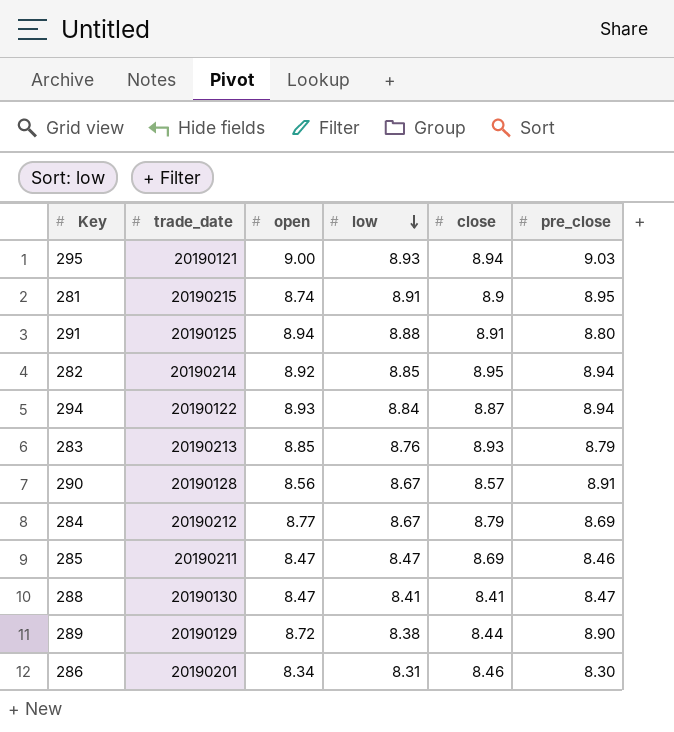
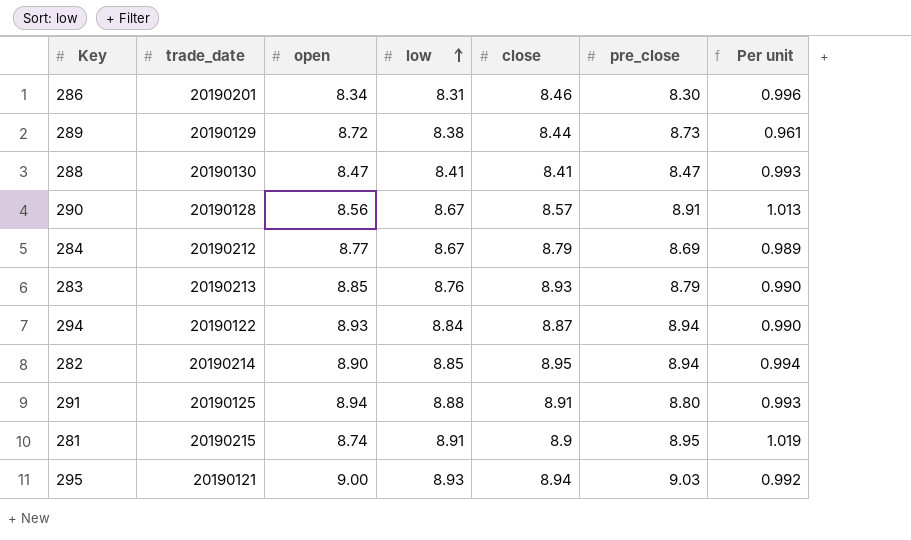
row order: low descending -> low ascending
column Per unit | formula: none -> [low] / [open]
row 285: 20190211 | 8.47 | 8.47 | 8.69 | 8.46 -> none
289 | pre_close: 8.90 -> 8.73
282 | open: 8.92 -> 8.90

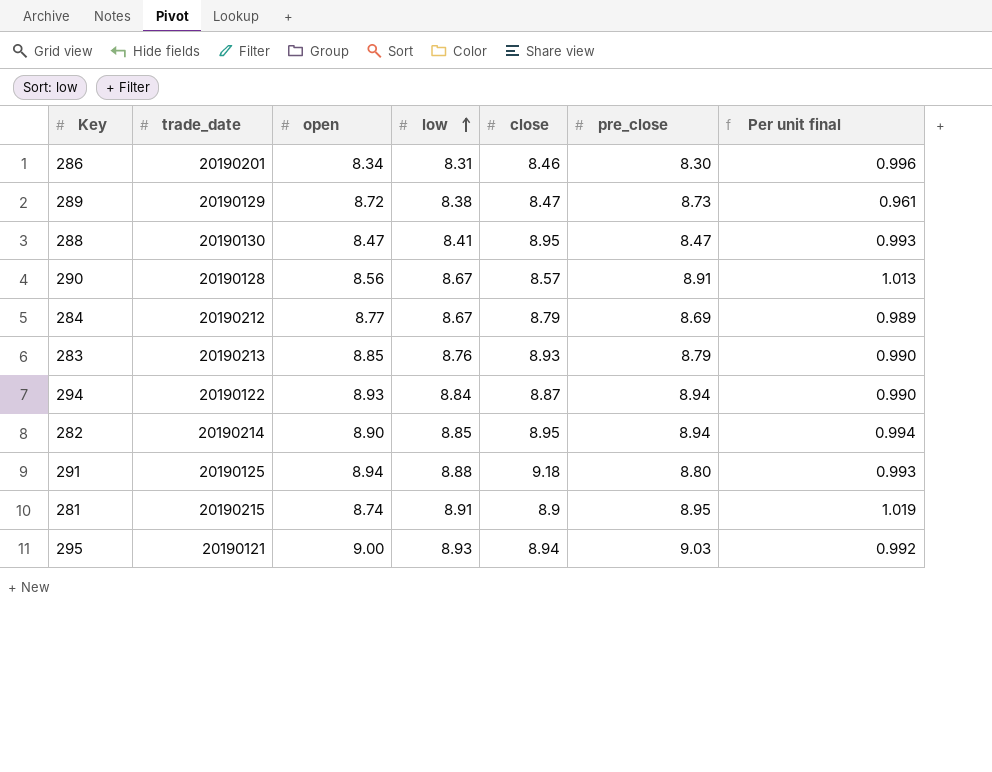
column name: Per unit -> Per unit final
289 | close: 8.44 -> 8.47
288 | close: 8.41 -> 8.95
291 | close: 8.91 -> 9.18

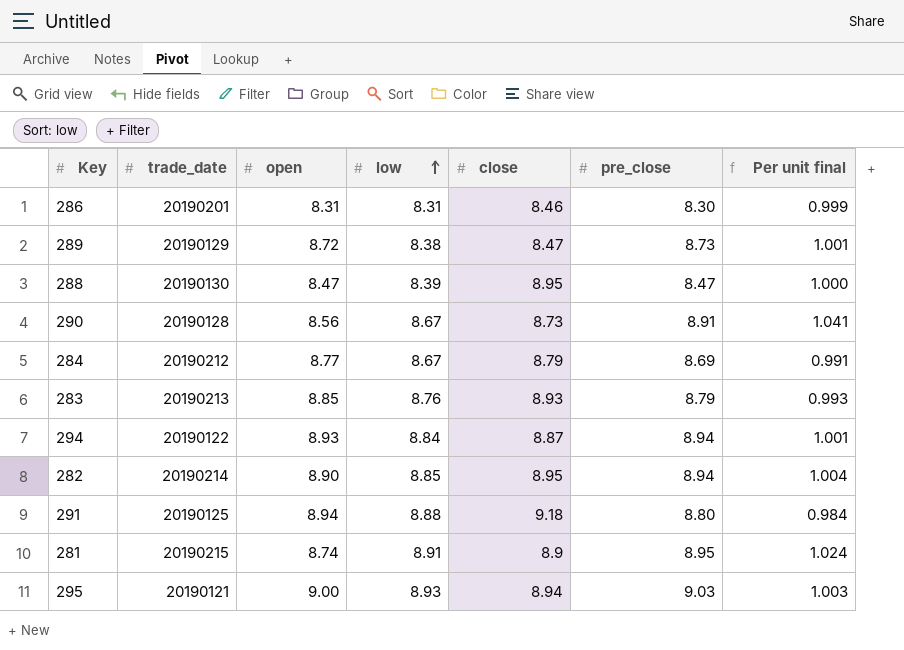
column Per unit final | formula: [low] / [open] -> [pre_close] / [open]
286 | open: 8.34 -> 8.31
288 | low: 8.41 -> 8.39
290 | close: 8.57 -> 8.73

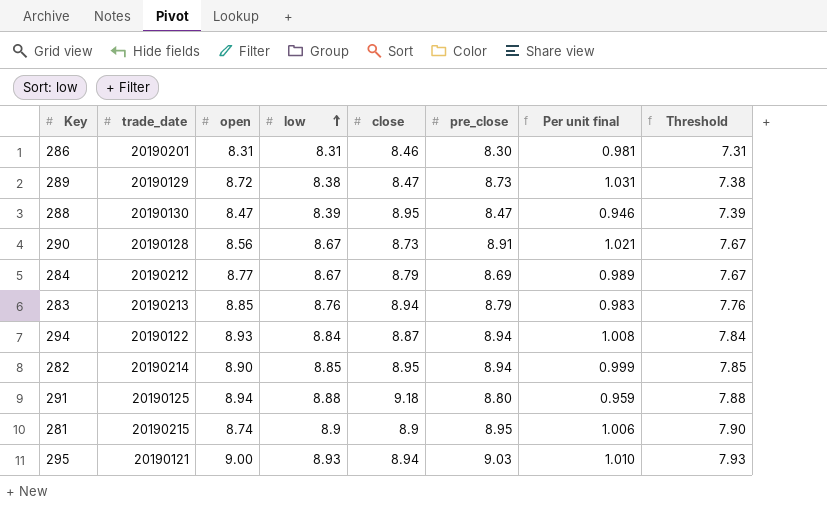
column Per unit final | formula: [pre_close] / [open] -> [pre_close] / [close]
column Threshold | formula: none -> [low] - 1
283 | close: 8.93 -> 8.94
281 | low: 8.91 -> 8.9

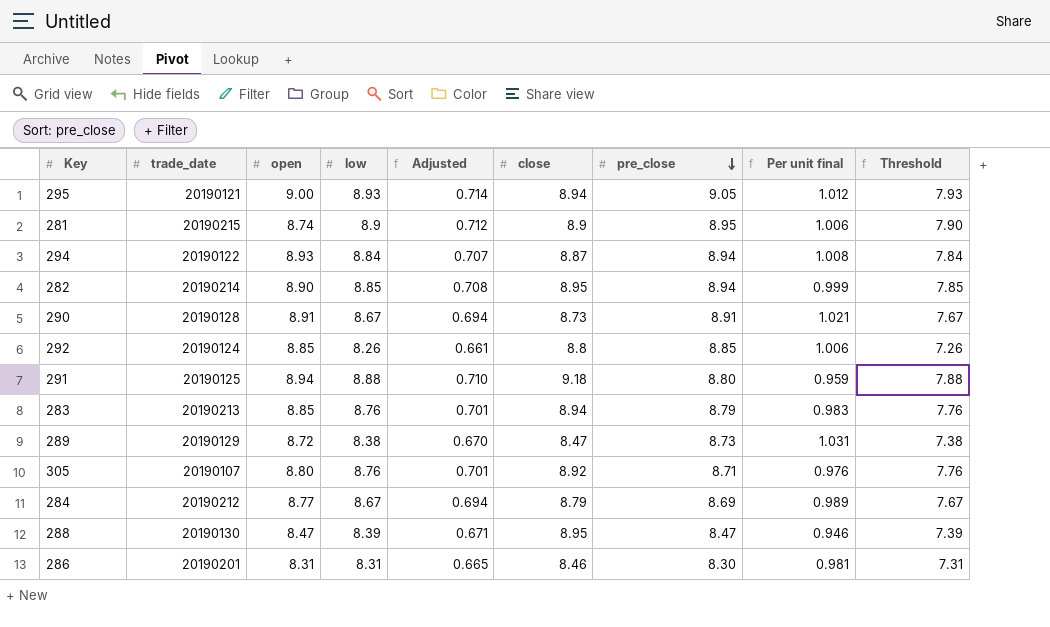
row order: low ascending -> pre_close descending
column Adjusted | formula: none -> [low] * 0.08
295 | pre_close: 9.03 -> 9.05
295 | Per unit final: 1.010 -> 1.012
290 | open: 8.56 -> 8.91
row 292: none -> 20190124 | 8.85 | 8.26 | 0.661 | 8.8 | 8.85 | 1.006 | 7.26
row 305: none -> 20190107 | 8.80 | 8.76 | 0.701 | 8.92 | 8.71 | 0.976 | 7.76

